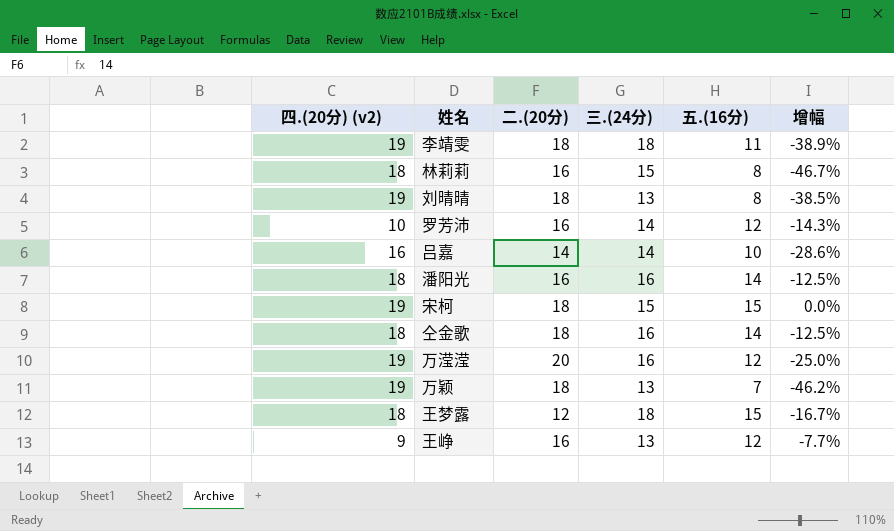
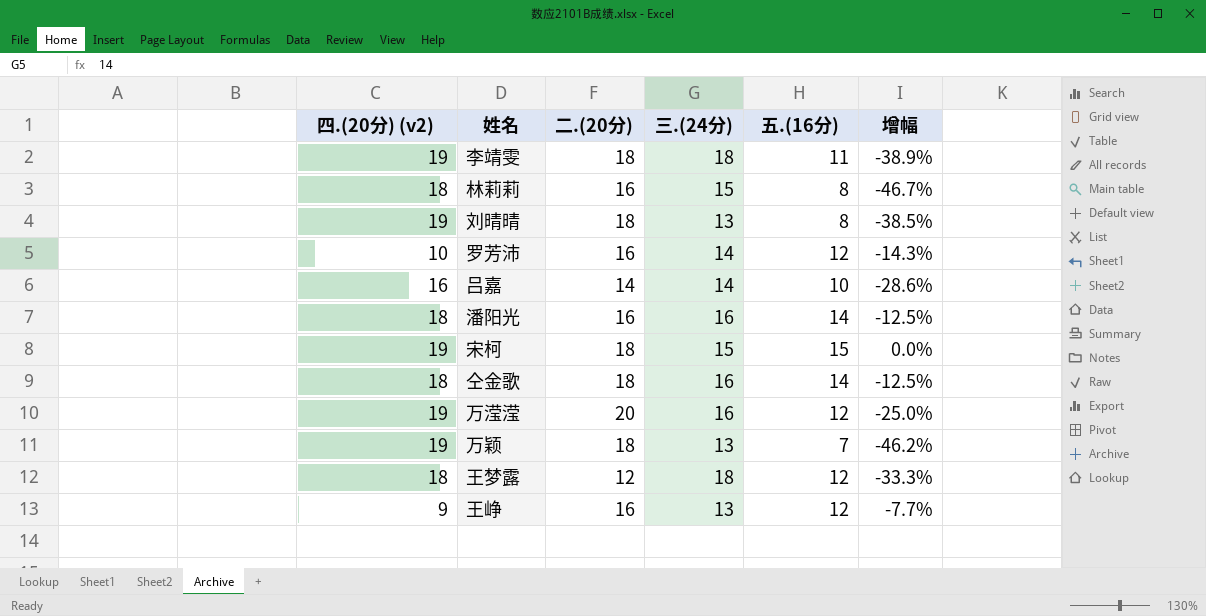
王梦露 | 五.(16分): 15 -> 12
王梦露 | 增幅: -16.7% -> -33.3%

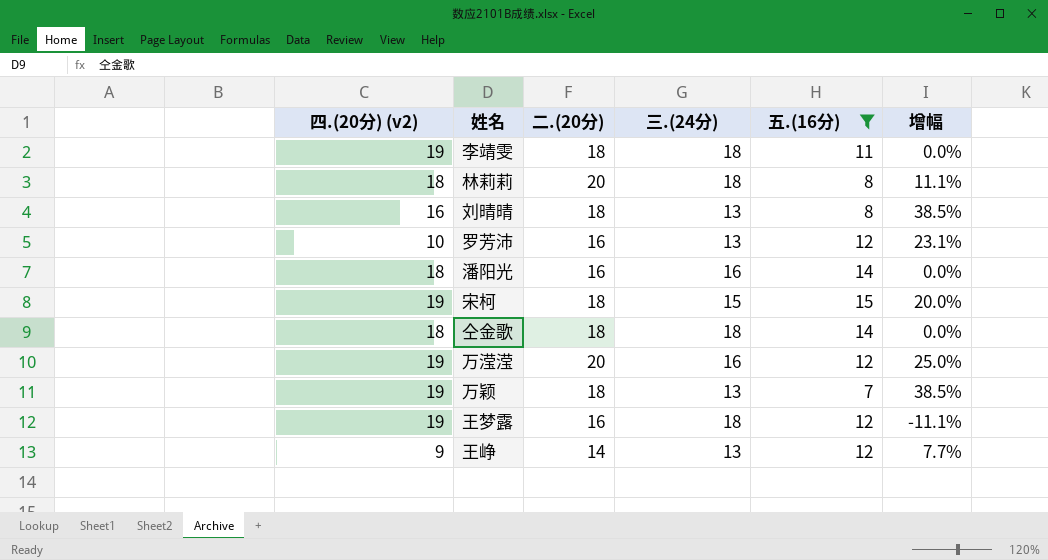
filter: none -> 五.(16分) != 10
column 增幅 | formula: ([五.(16分)] - [三.(24分)]) / [三.(24分)] -> ([二.(20分)] - [三.(24分)]) / [三.(24分)]
林莉莉 | 二.(20分): 16 -> 20
林莉莉 | 三.(24分): 15 -> 18
刘晴晴 | 四.(20分) (v2): 19 -> 16
罗芳沛 | 三.(24分): 14 -> 13
仝金歌 | 三.(24分): 16 -> 18
王梦露 | 四.(20分) (v2): 18 -> 19
王梦露 | 二.(20分): 12 -> 16
王峥 | 二.(20分): 16 -> 14

